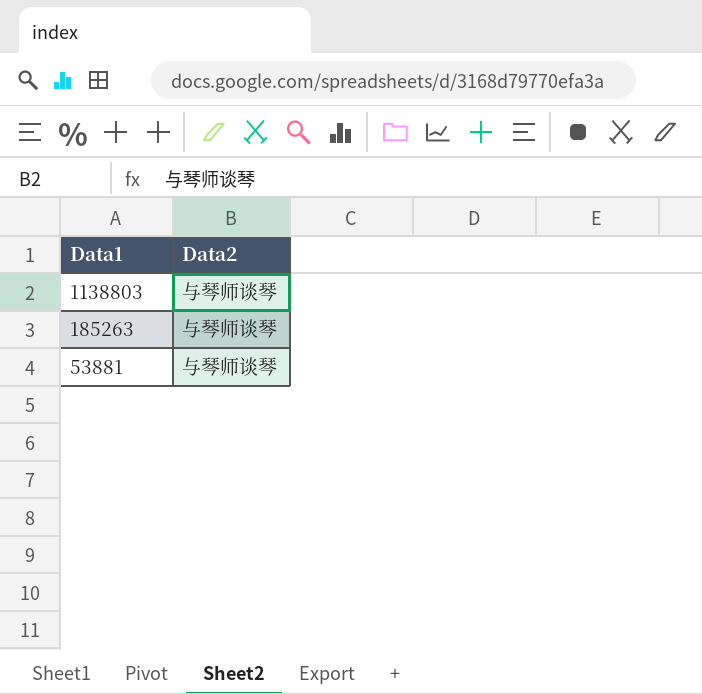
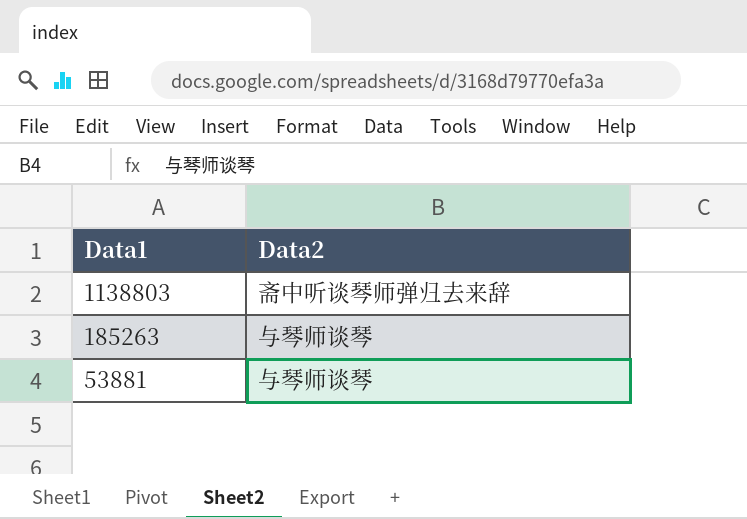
1138803 | Data2: 与琴师谈琴 -> 斋中听谈琴师弹归去来辞

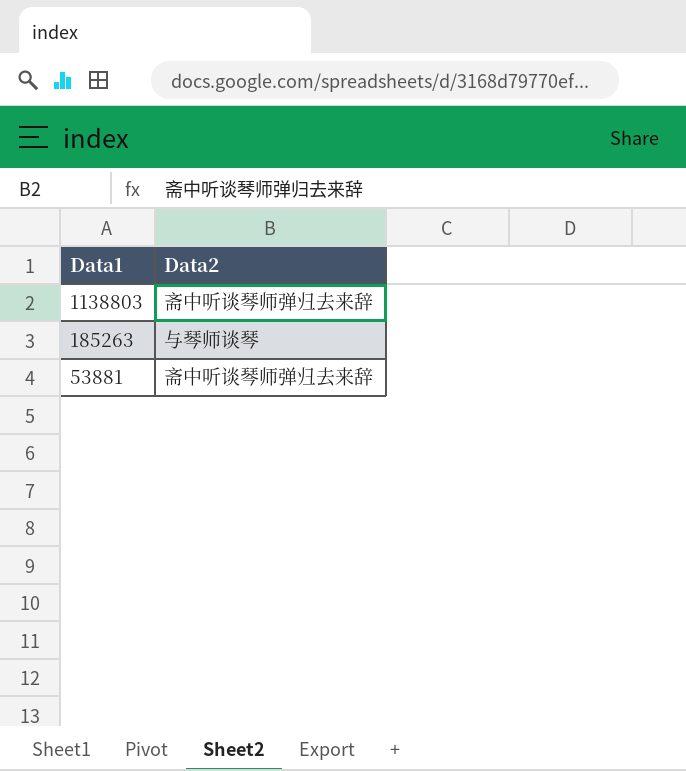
53881 | Data2: 与琴师谈琴 -> 斋中听谈琴师弹归去来辞

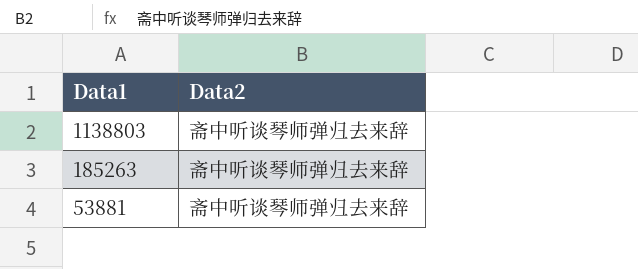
185263 | Data2: 与琴师谈琴 -> 斋中听谈琴师弹归去来辞

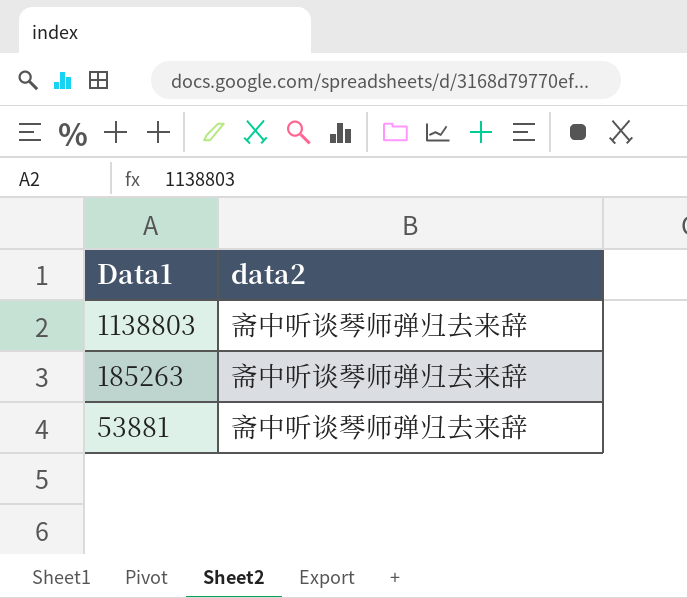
column name: Data2 -> data2

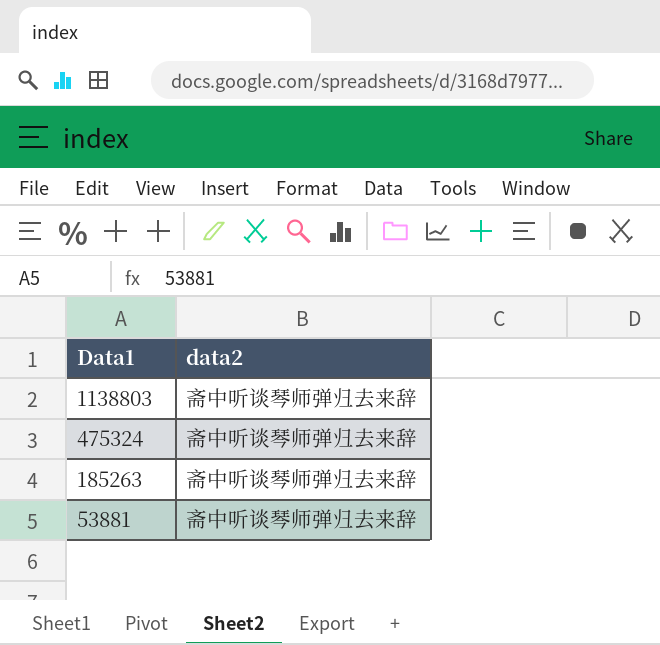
row 475324: none -> 斋中听谈琴师弹归去来辞

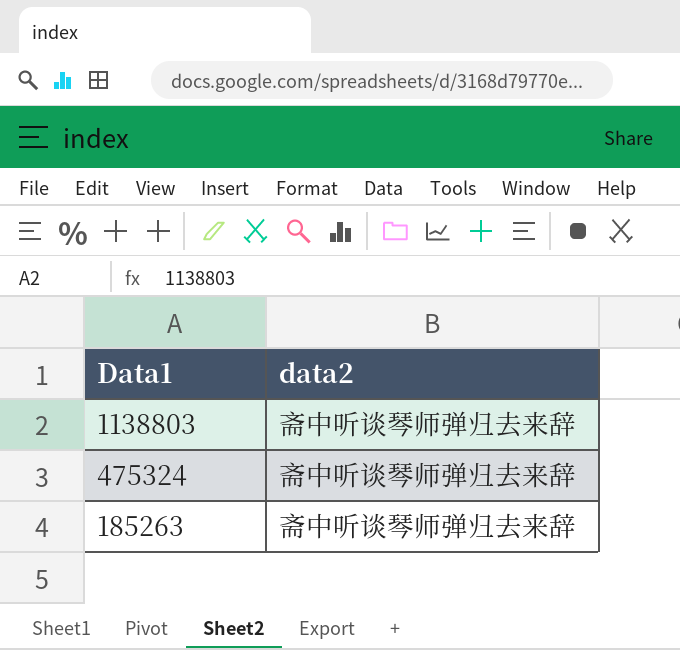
row 53881: 斋中听谈琴师弹归去来辞 -> none

